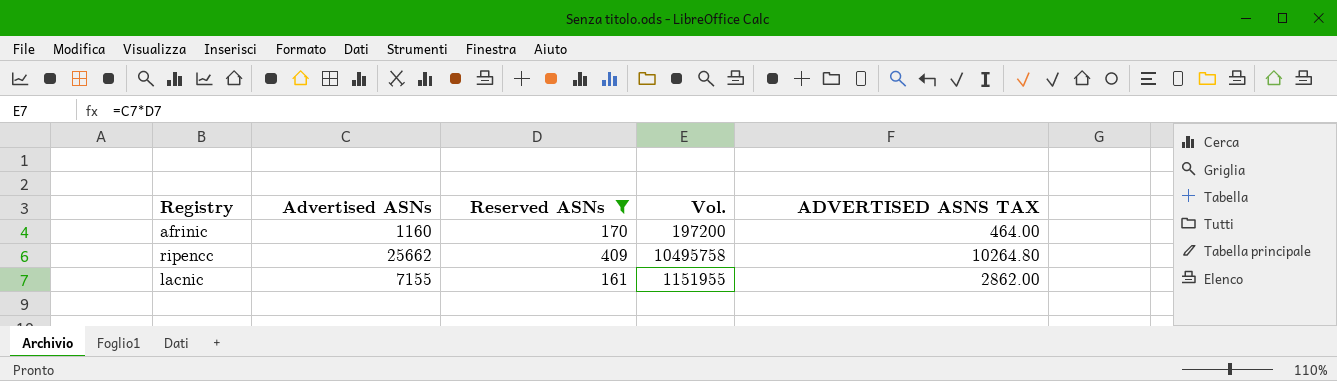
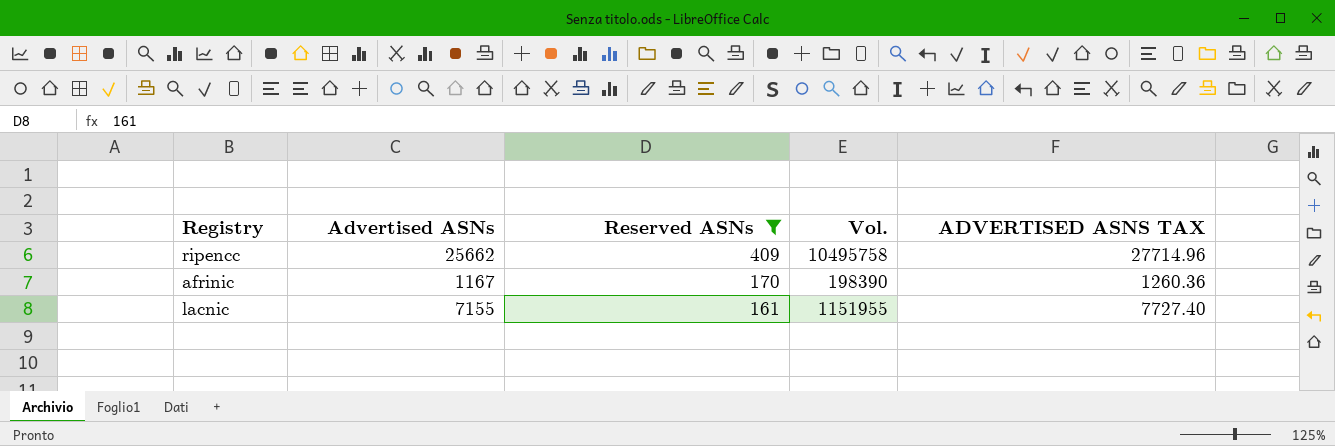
row order: none -> Reserved ASNs descending
column ADVERTISED ASNS TAX | formula: [Advertised ASNs] * 0.4 -> [Advertised ASNs] * 1.08
afrinic | Advertised ASNs: 1160 -> 1167
afrinic | Vol.: 197200 -> 198390

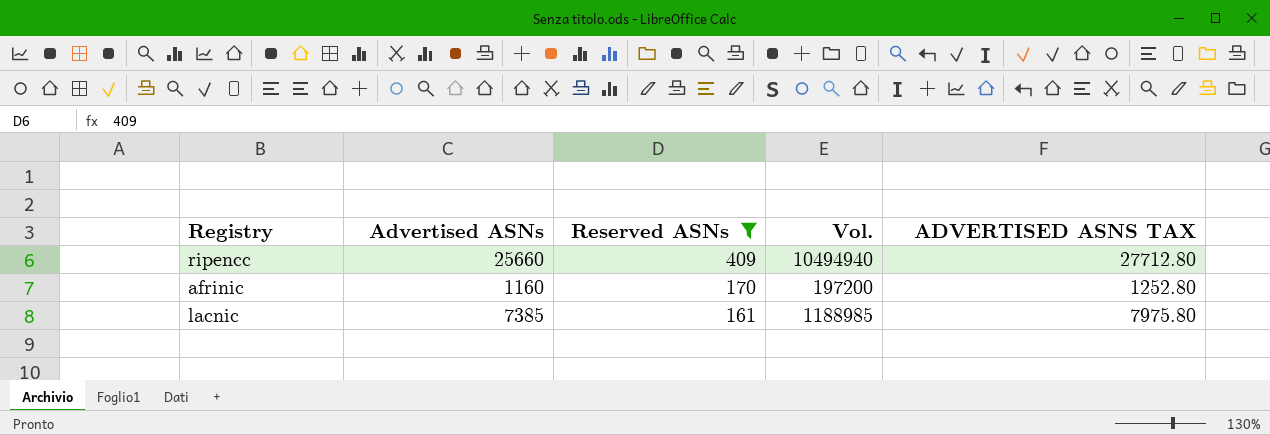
ripencc | Advertised ASNs: 25662 -> 25660
ripencc | Vol.: 10495758 -> 10494940
ripencc | ADVERTISED ASNS TAX: 27714.96 -> 27712.80
afrinic | Advertised ASNs: 1167 -> 1160
afrinic | Vol.: 198390 -> 197200
afrinic | ADVERTISED ASNS TAX: 1260.36 -> 1252.80
lacnic | Advertised ASNs: 7155 -> 7385
lacnic | Vol.: 1151955 -> 1188985
lacnic | ADVERTISED ASNS TAX: 7727.40 -> 7975.80

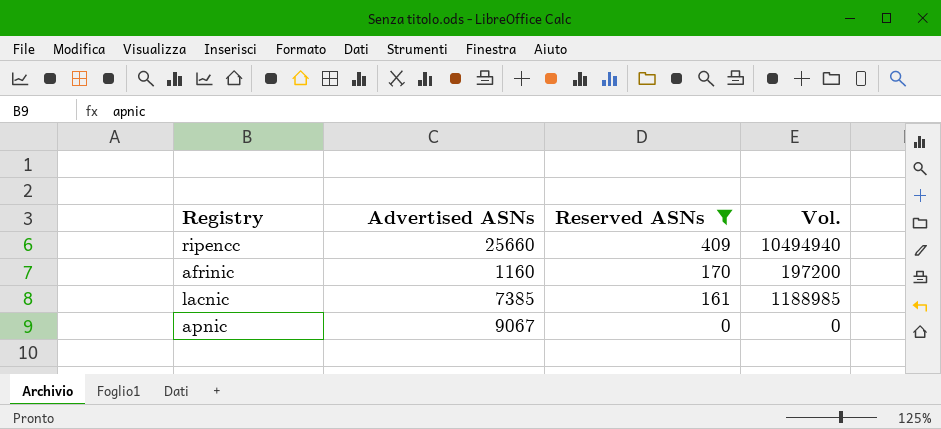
column ADVERTISED ASNS TAX | formula: [Advertised ASNs] * 1.08 -> none
row apnic: none -> 9067 | 0 | 0

